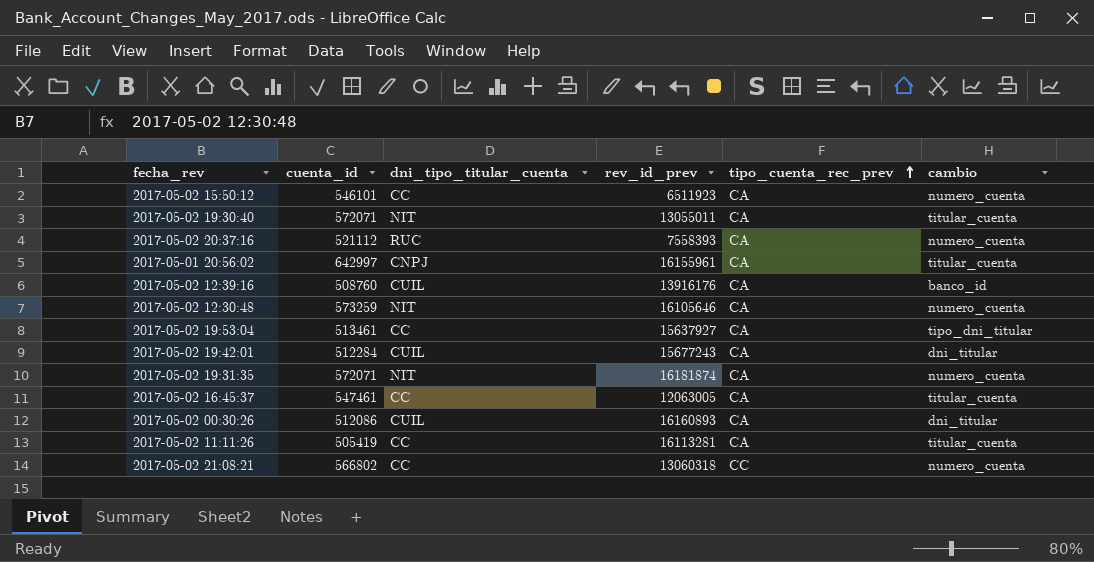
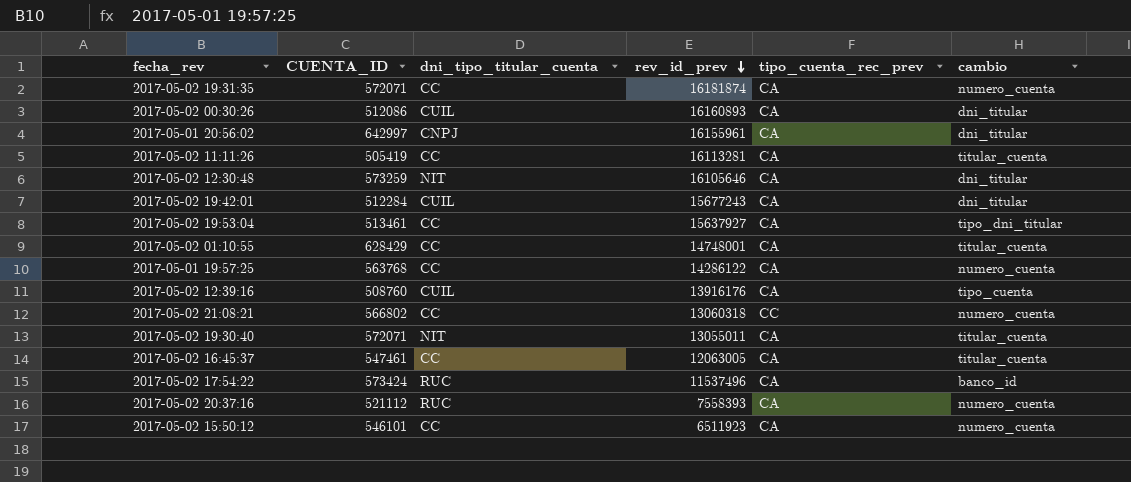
row order: tipo_cuenta_rec_prev ascending -> rev_id_prev descending
column name: cuenta_id -> CUENTA_ID
2017-05-02 19:31:35 | dni_tipo_titular_cuenta: NIT -> CC
2017-05-01 20:56:02 | cambio: titular_cuenta -> dni_titular
2017-05-02 12:30:48 | cambio: numero_cuenta -> dni_titular
row 2017-05-02 01:10:55: none -> 628429 | CC | 14748001 | CA | titular_cuenta
row 2017-05-01 19:57:25: none -> 563768 | CC | 14286122 | CA | numero_cuenta
2017-05-02 12:39:16 | cambio: banco_id -> tipo_cuenta
row 2017-05-02 17:54:22: none -> 573424 | RUC | 11537496 | CA | banco_id

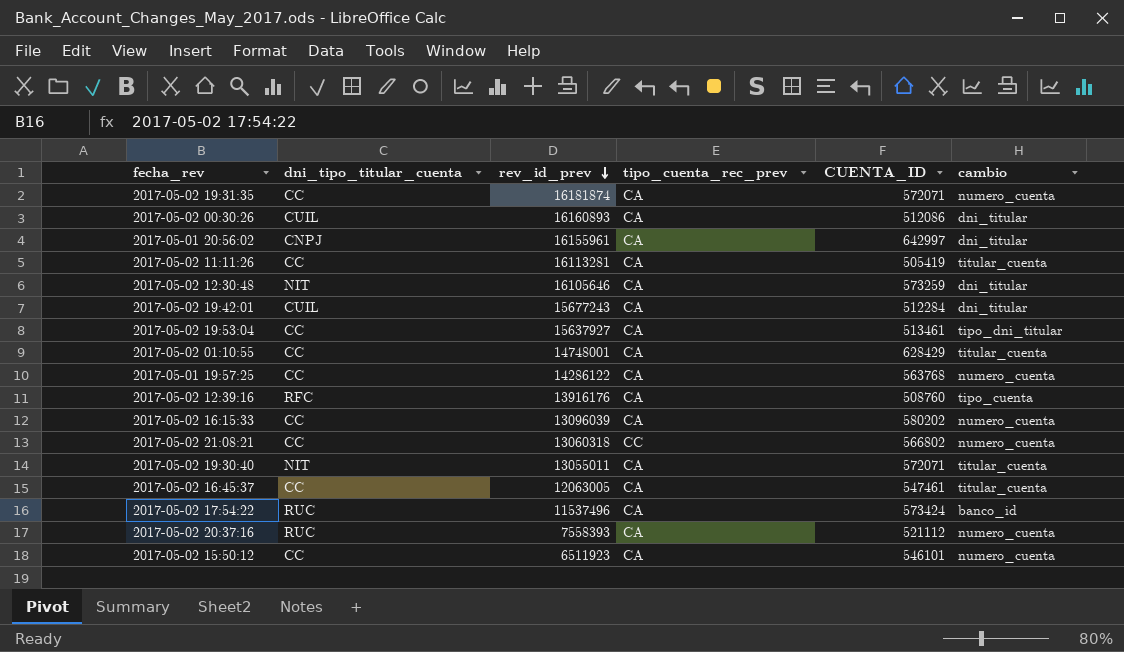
column CUENTA_ID | position: 2 -> 5
2017-05-02 12:39:16 | dni_tipo_titular_cuenta: CUIL -> RFC
row 2017-05-02 16:15:33: none -> CC | 13096039 | CA | 580202 | numero_cuenta

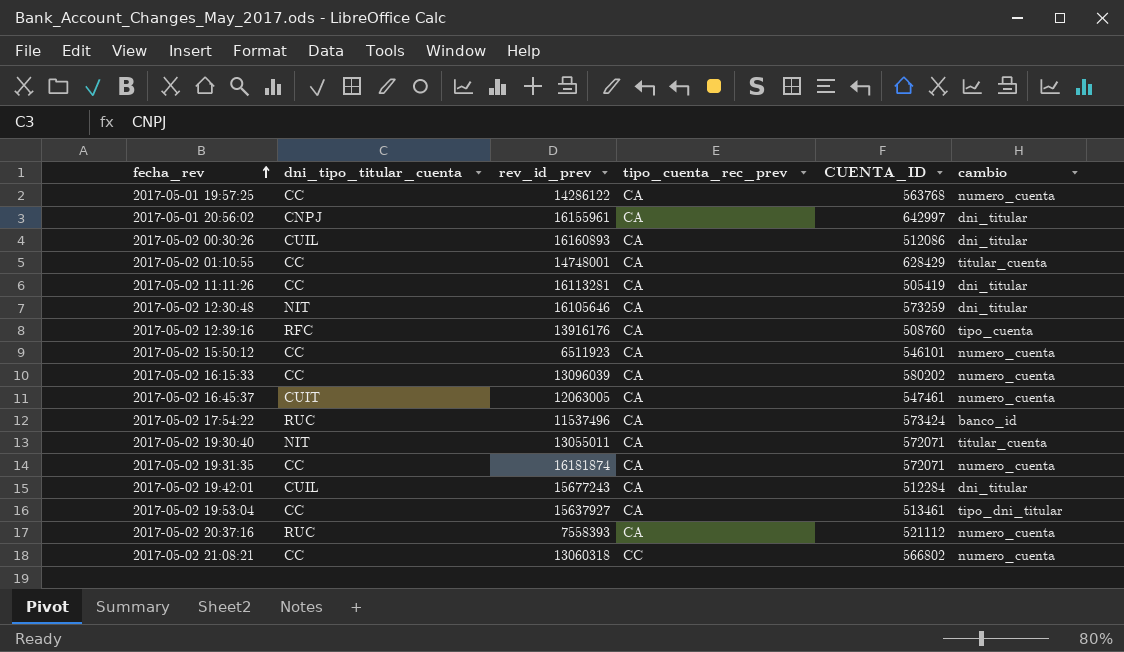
row order: rev_id_prev descending -> fecha_rev ascending
2017-05-02 11:11:26 | cambio: titular_cuenta -> dni_titular
2017-05-02 16:45:37 | dni_tipo_titular_cuenta: CC -> CUIT
2017-05-02 16:45:37 | cambio: titular_cuenta -> numero_cuenta

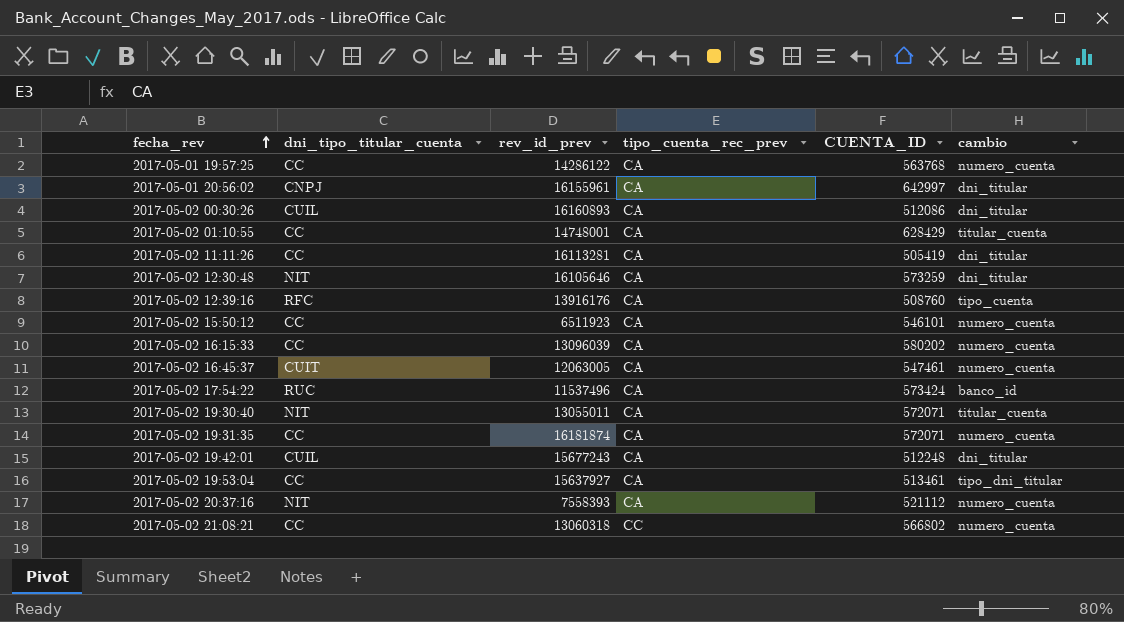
2017-05-02 19:42:01 | CUENTA_ID: 512284 -> 512248
2017-05-02 20:37:16 | dni_tipo_titular_cuenta: RUC -> NIT

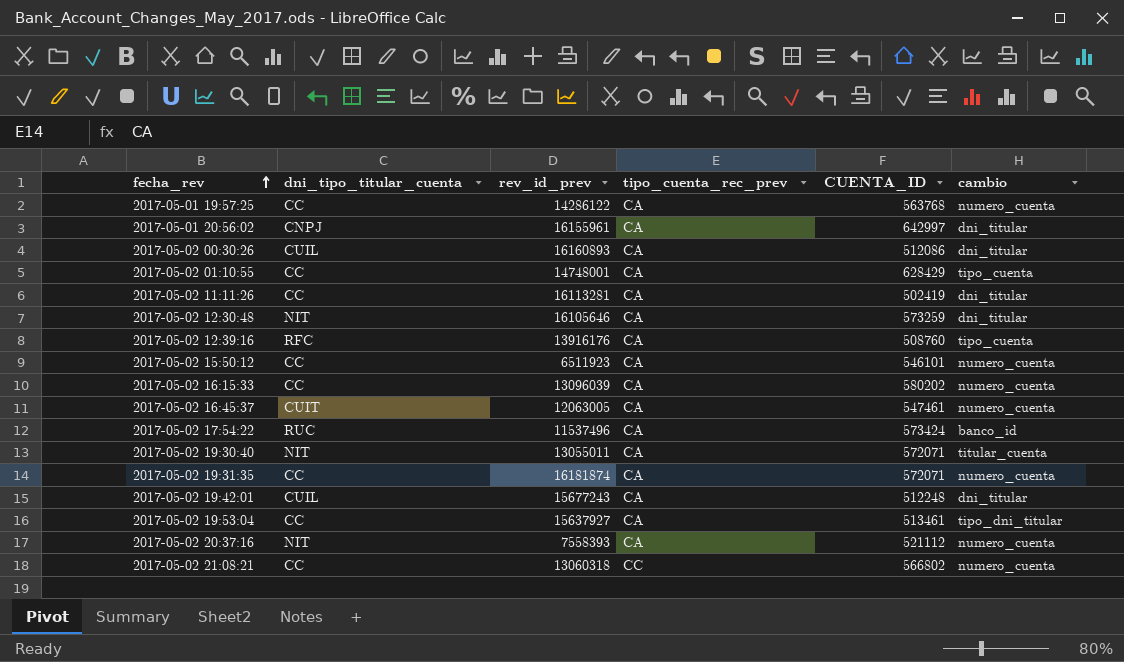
2017-05-02 01:10:55 | cambio: titular_cuenta -> tipo_cuenta
2017-05-02 11:11:26 | CUENTA_ID: 505419 -> 502419

